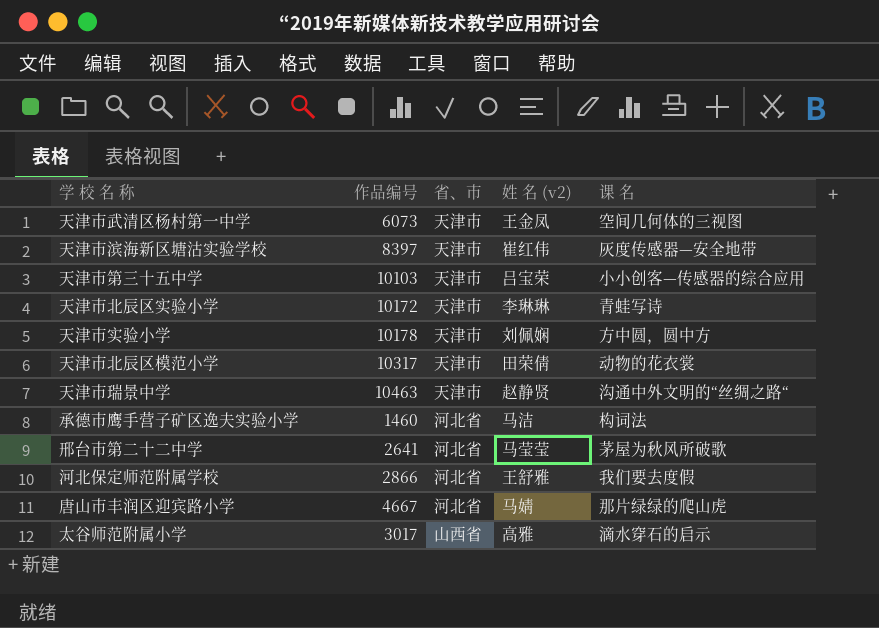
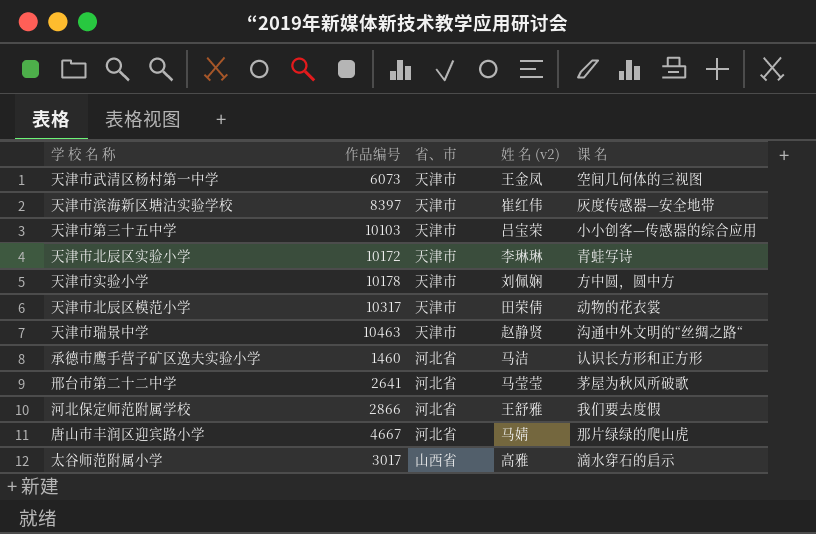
承德市鹰手营子矿区逸夫实验小学 | 课 名: 构词法 -> 认识长方形和正方形

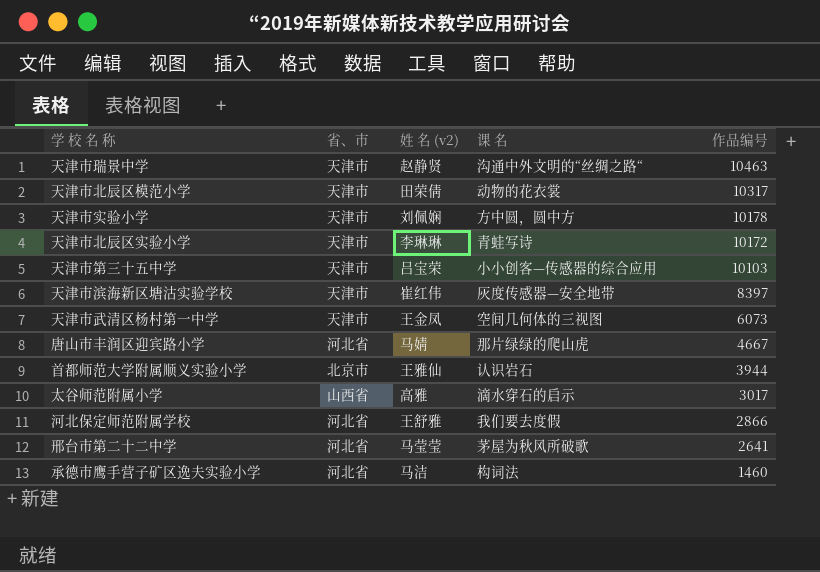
row order: none -> 作品编号 descending
column 作品编号 | position: 2 -> 5
row 首都师范大学附属顺义实验小学: none -> 北京市 | 王雅仙 | 认识岩石 | 3944
承德市鹰手营子矿区逸夫实验小学 | 课 名: 认识长方形和正方形 -> 构词法

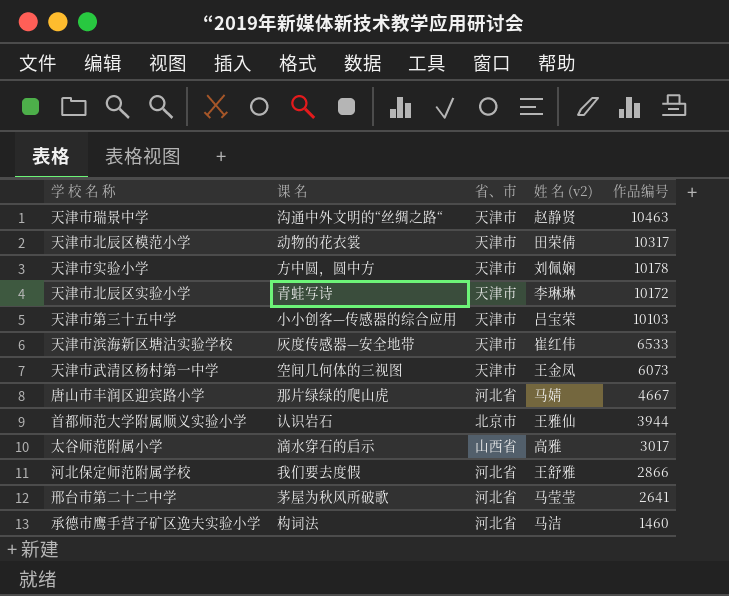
column 课 名 | position: 4 -> 2
天津市滨海新区塘沽实验学校 | 作品编号: 8397 -> 6533

